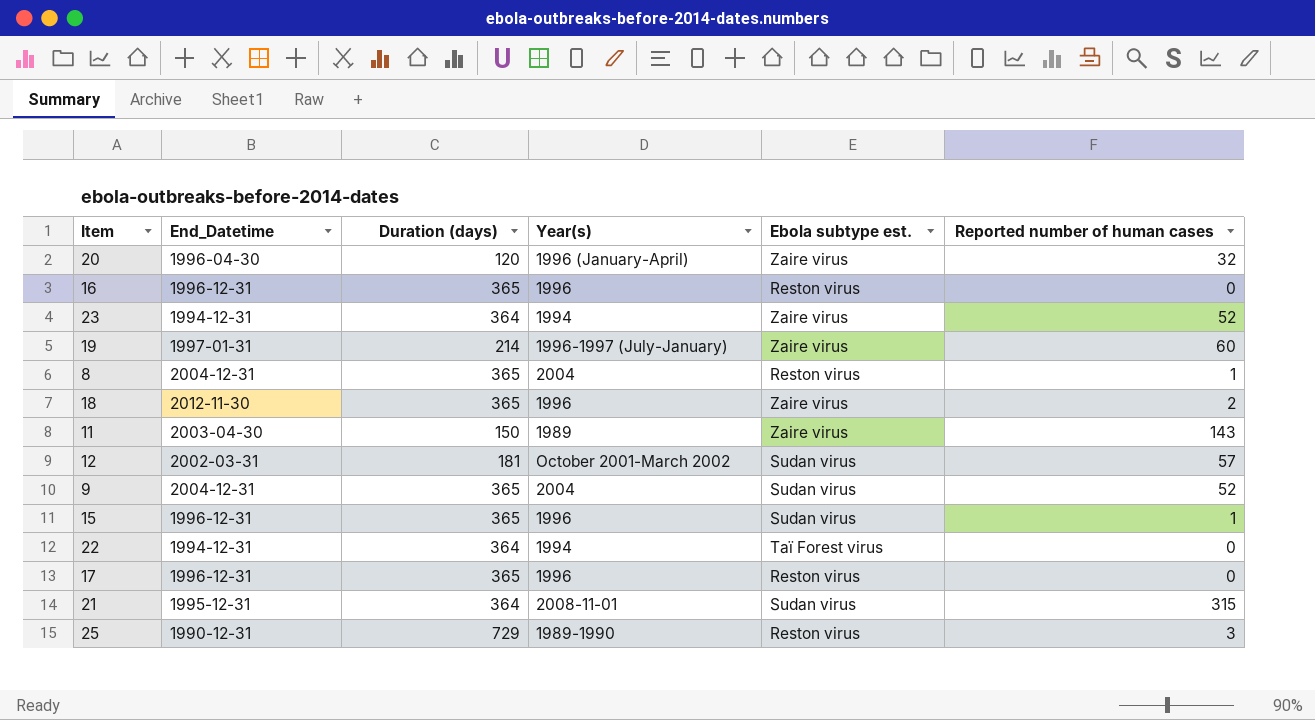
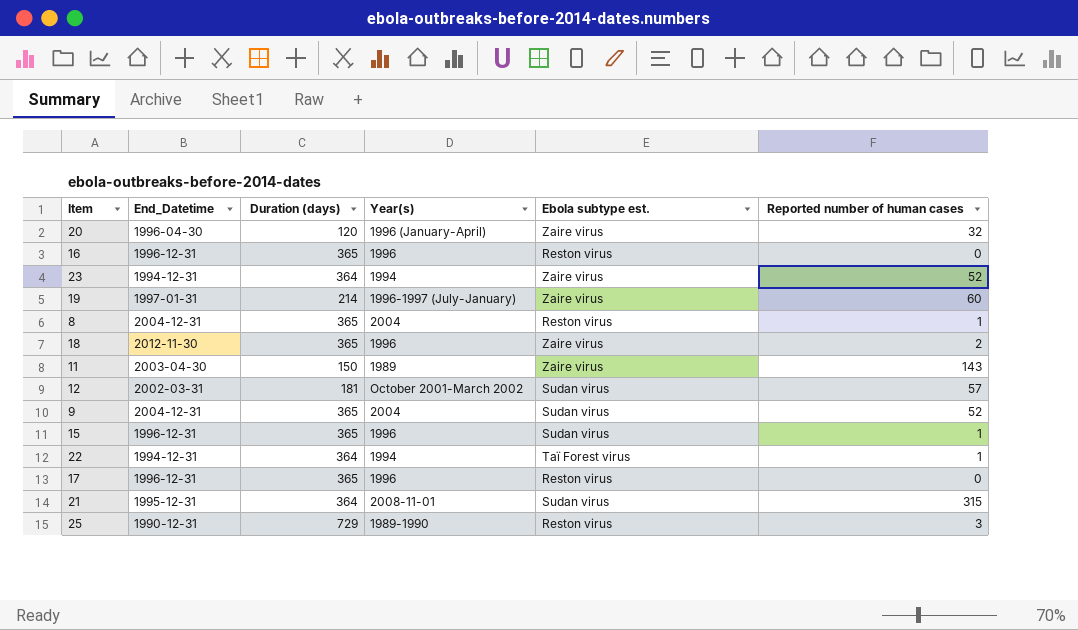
22 | Reported number of human cases: 0 -> 1

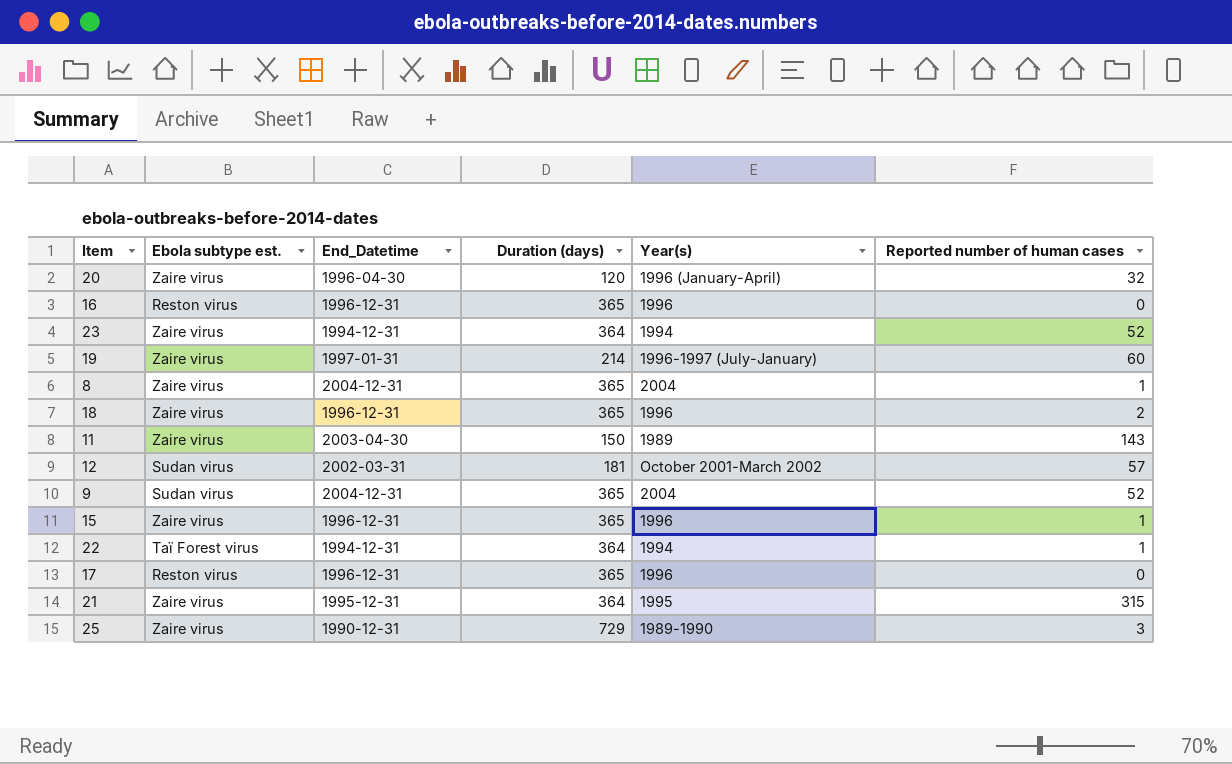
column Ebola subtype est. | position: 5 -> 2
8 | Ebola subtype est.: Reston virus -> Zaire virus
18 | End_Datetime: 2012-11-30 -> 1996-12-31
15 | Ebola subtype est.: Sudan virus -> Zaire virus
21 | Ebola subtype est.: Sudan virus -> Zaire virus
21 | Year(s): 2008-11-01 -> 1995
25 | Ebola subtype est.: Reston virus -> Zaire virus

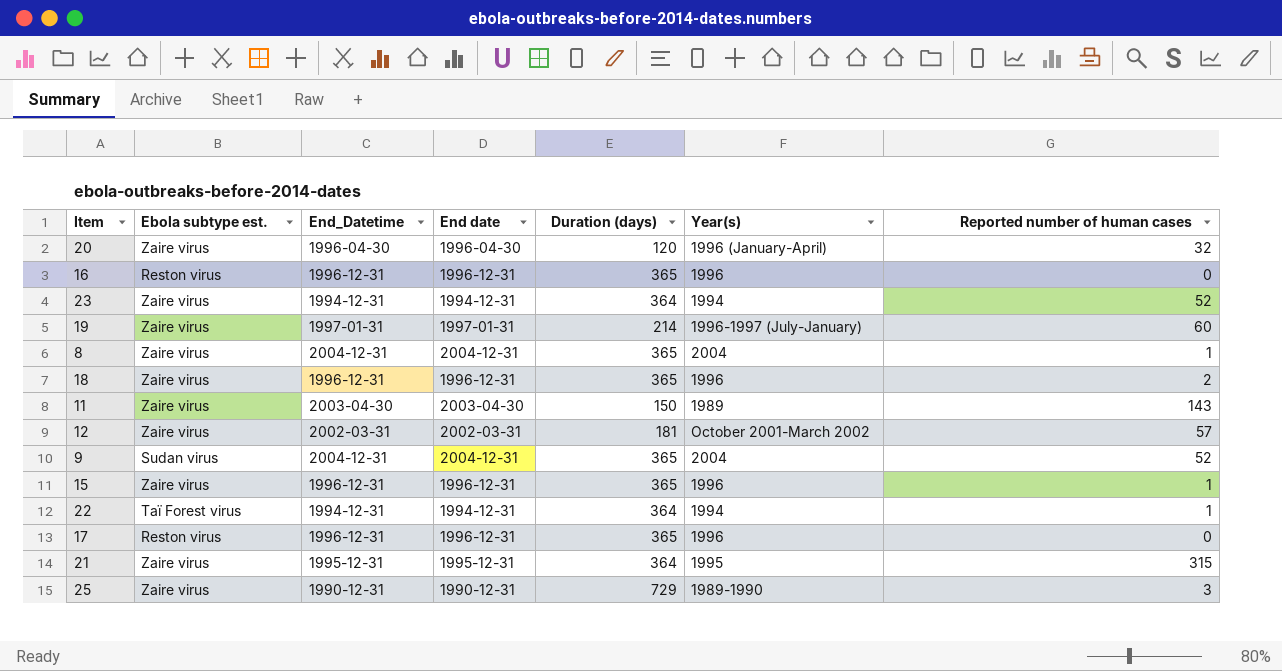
column End date | position: none -> 4
12 | Ebola subtype est.: Sudan virus -> Zaire virus

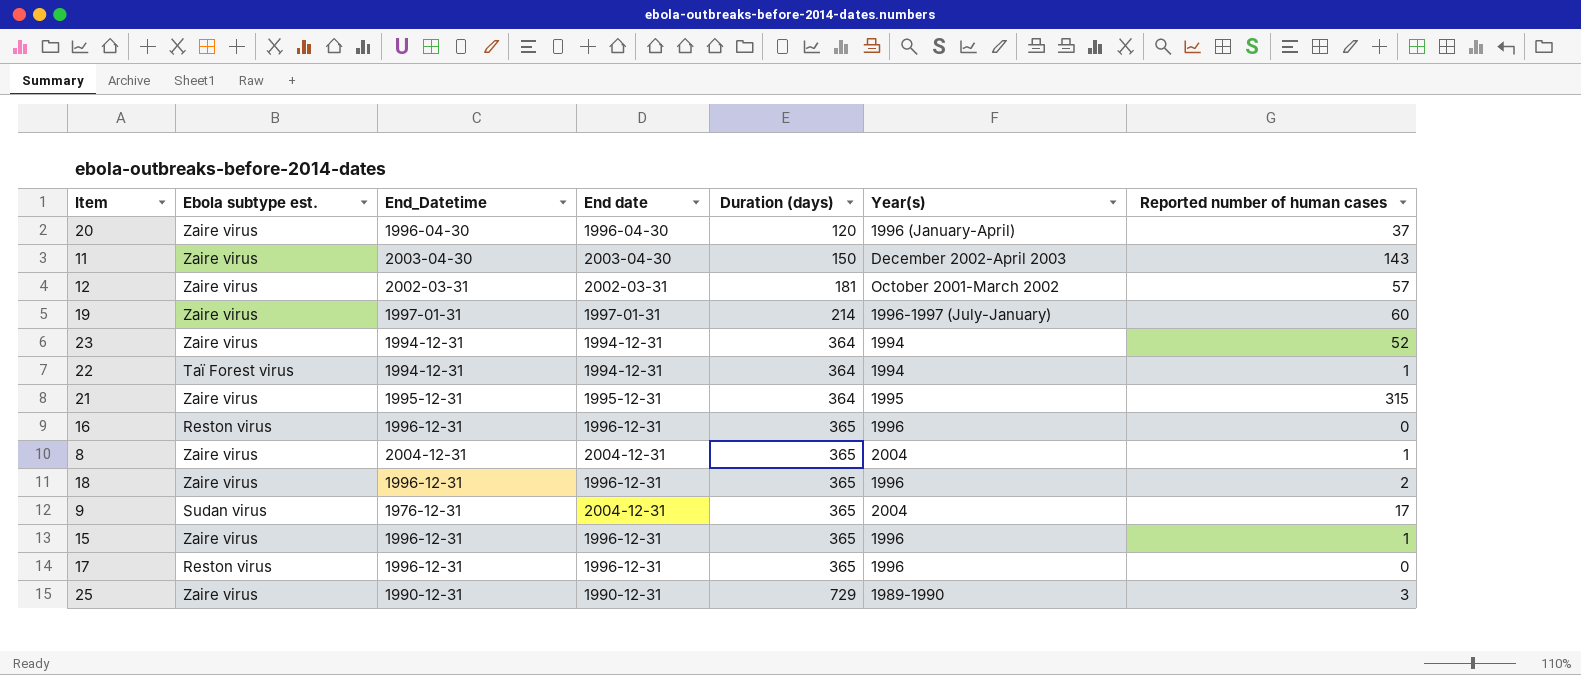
row order: none -> Duration (days) ascending
20 | Reported number of human cases: 32 -> 37
11 | Year(s): 1989 -> December 2002-April 2003
9 | End_Datetime: 2004-12-31 -> 1976-12-31
9 | Reported number of human cases: 52 -> 17

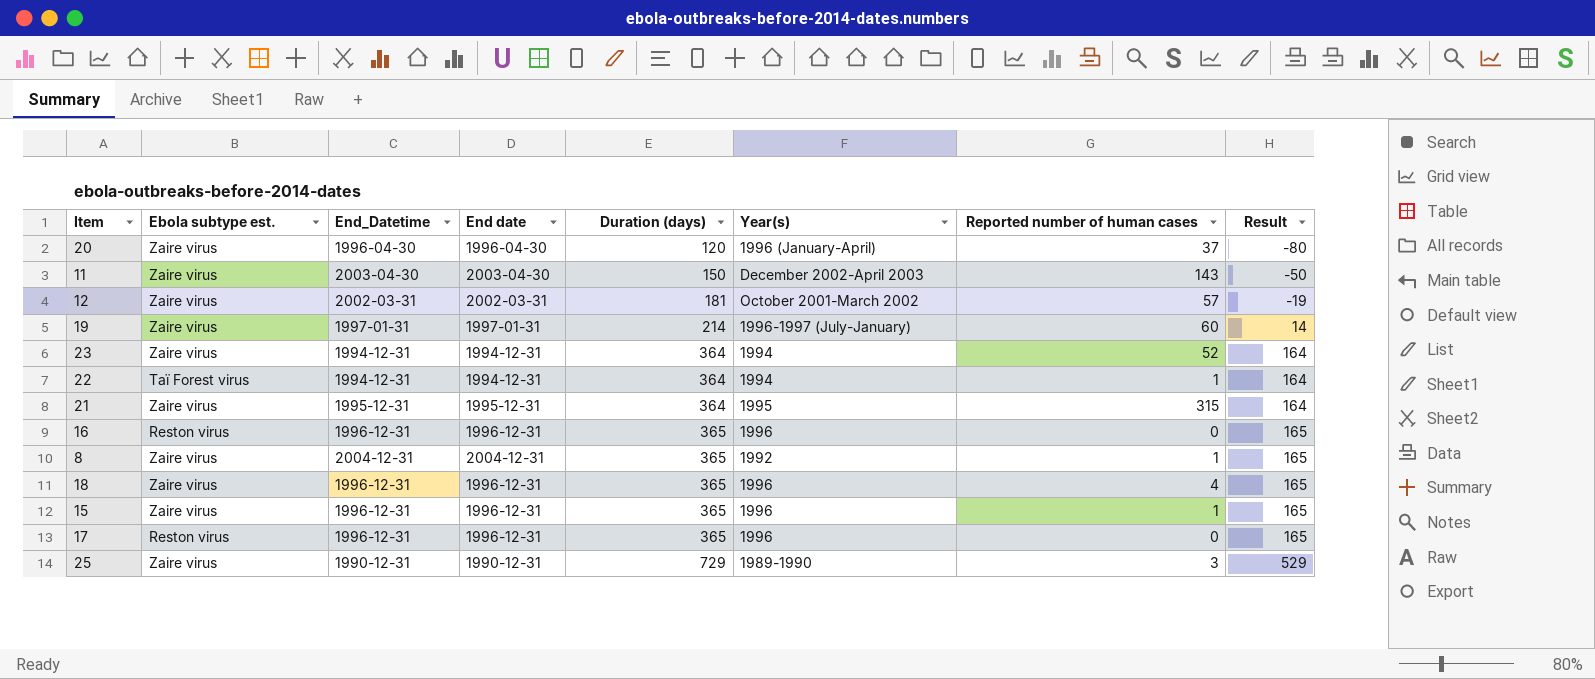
column Result | formula: none -> [Duration (days)] - 200
row 9: Sudan virus | 1976-12-31 | 2004-12-31 | 365 | 2004 | 17 -> none
8 | Year(s): 2004 -> 1992
18 | Reported number of human cases: 2 -> 4

